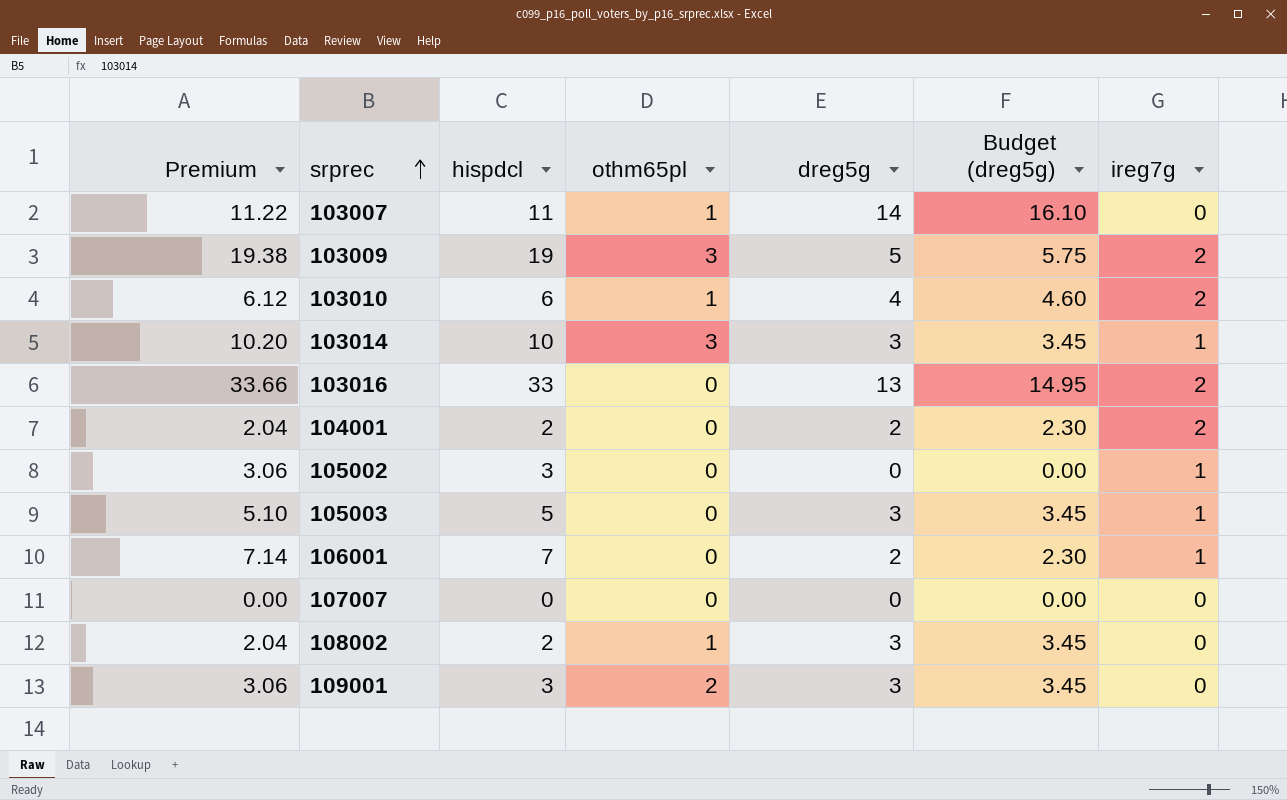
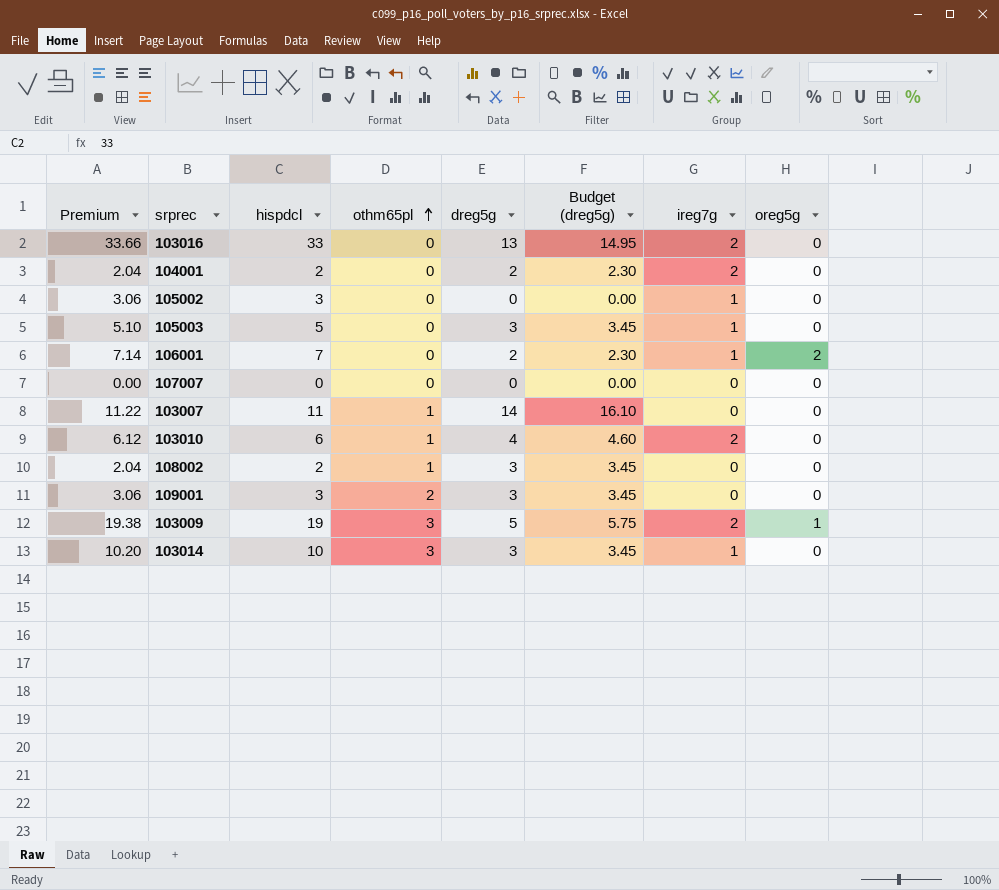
row order: srprec ascending -> othm65pl ascending
column oreg5g | position: none -> 8

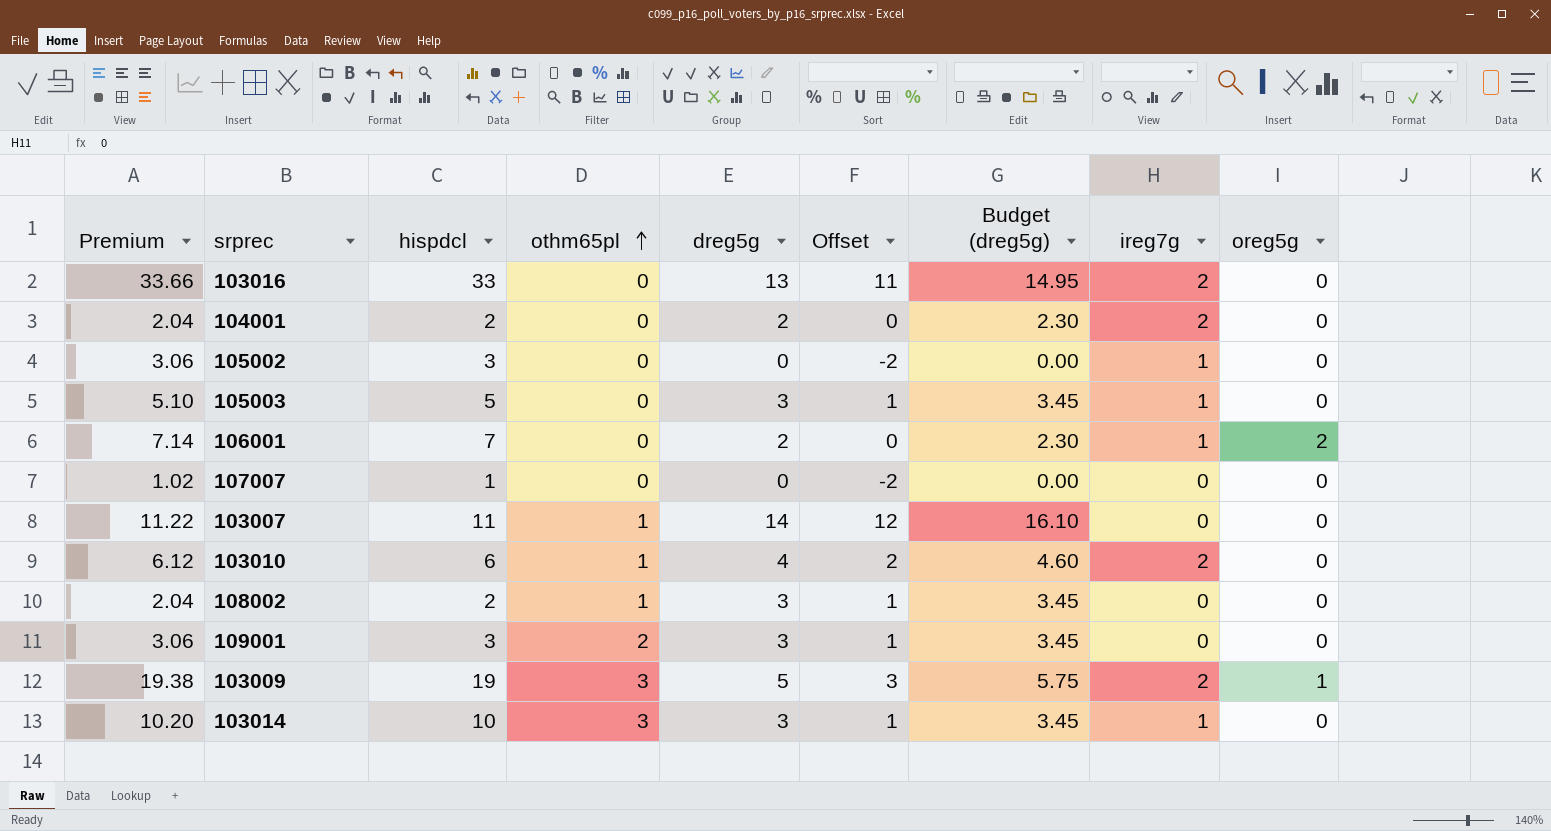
column Offset | formula: none -> [dreg5g] - 2
107007 | Premium: 0.00 -> 1.02
107007 | hispdcl: 0 -> 1

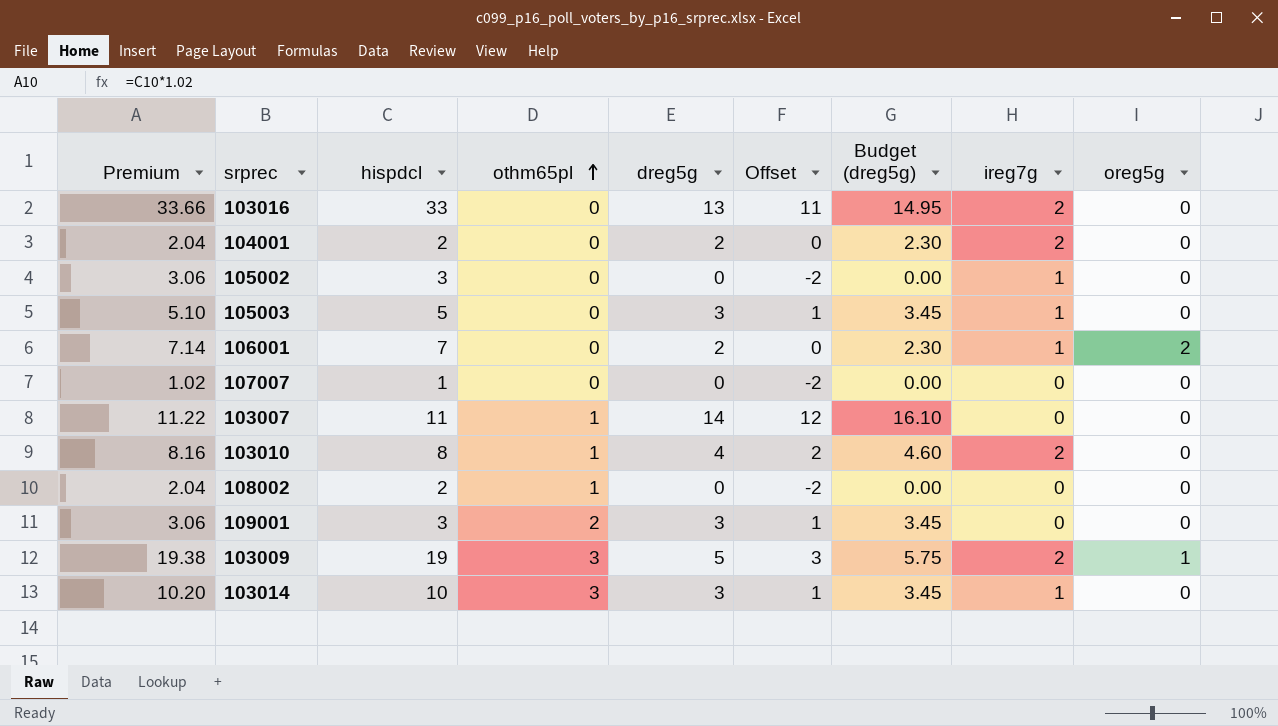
103010 | Premium: 6.12 -> 8.16
103010 | hispdcl: 6 -> 8
108002 | dreg5g: 3 -> 0
108002 | Offset: 1 -> -2
108002 | Budget (dreg5g): 3.45 -> 0.00

